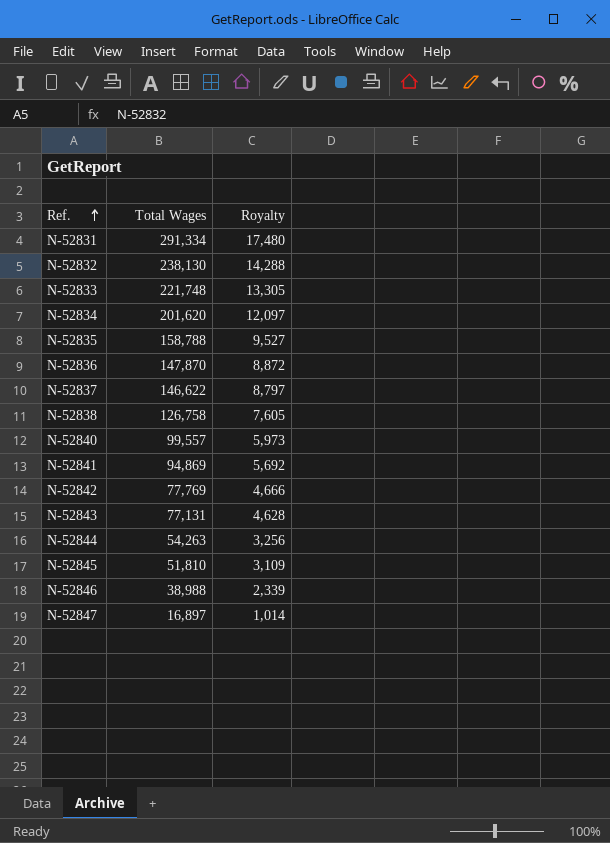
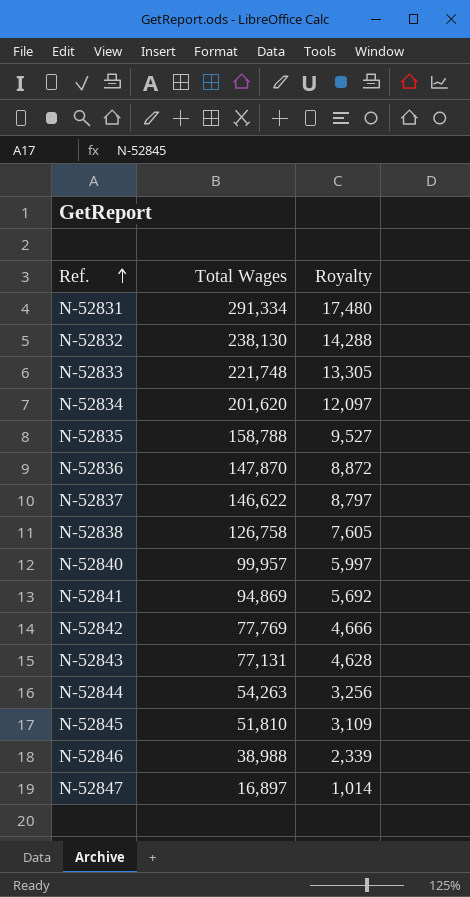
N-52840 | Total Wages: 99,557 -> 99,957
N-52840 | Royalty: 5,973 -> 5,997

